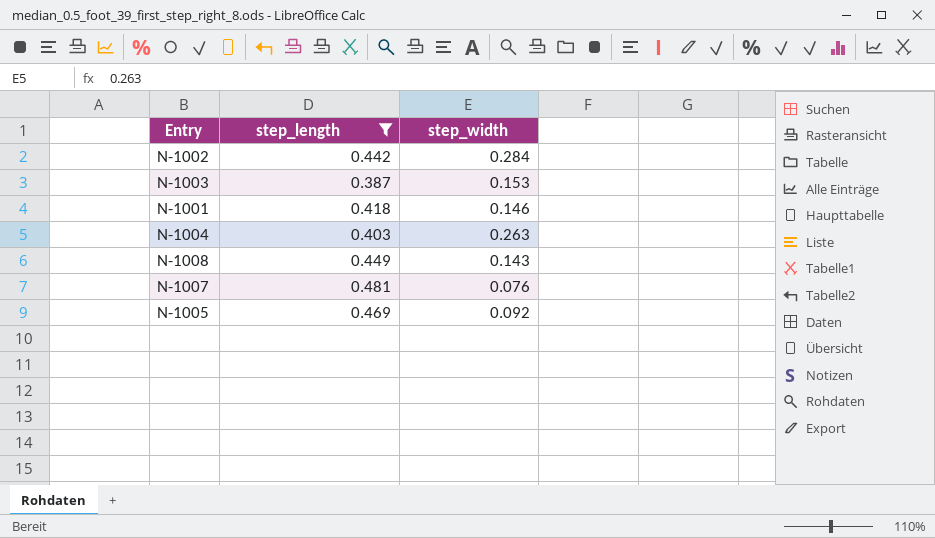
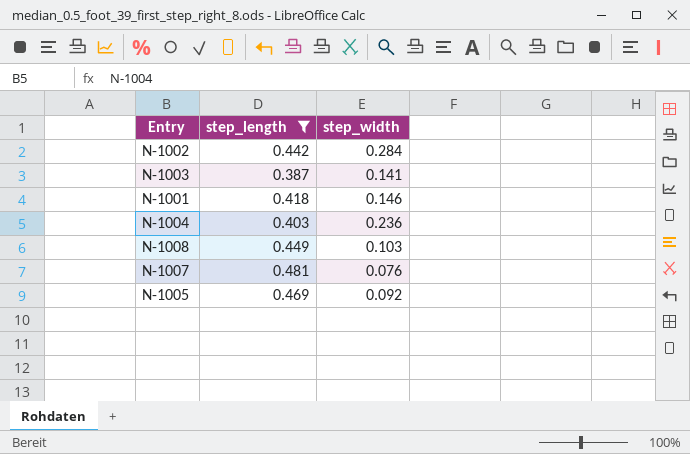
N-1003 | step_width: 0.153 -> 0.141
N-1004 | step_width: 0.263 -> 0.236
N-1008 | step_width: 0.143 -> 0.103

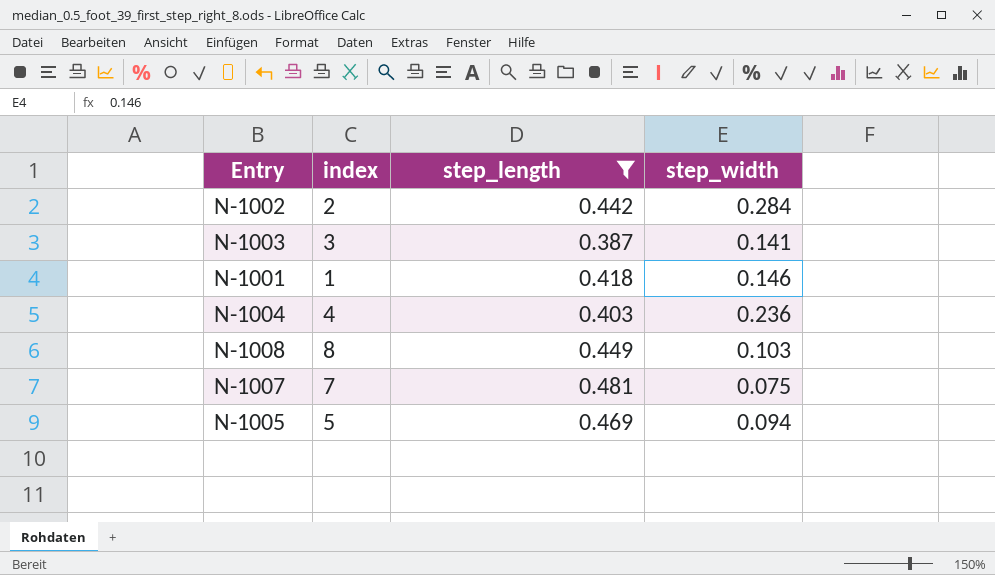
column index | position: none -> 2
N-1007 | step_width: 0.076 -> 0.075
N-1005 | step_width: 0.092 -> 0.094

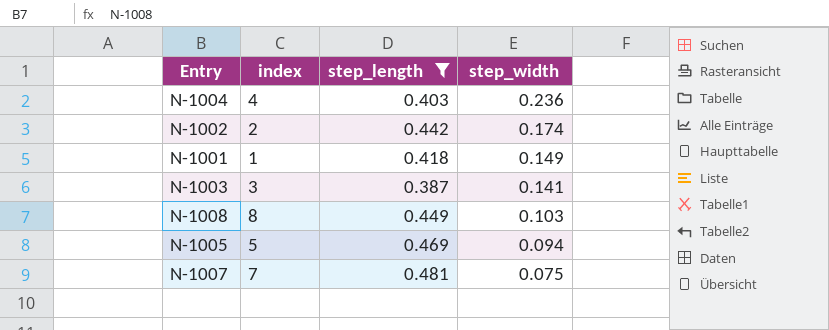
row order: none -> step_width descending
N-1002 | step_width: 0.284 -> 0.174
N-1001 | step_width: 0.146 -> 0.149

